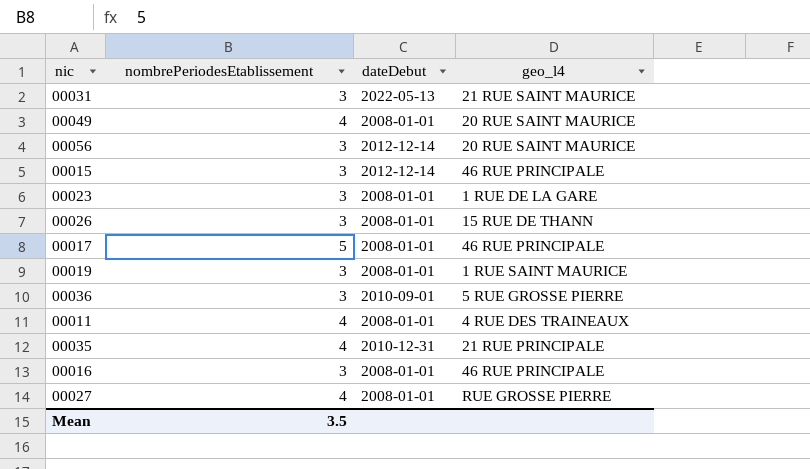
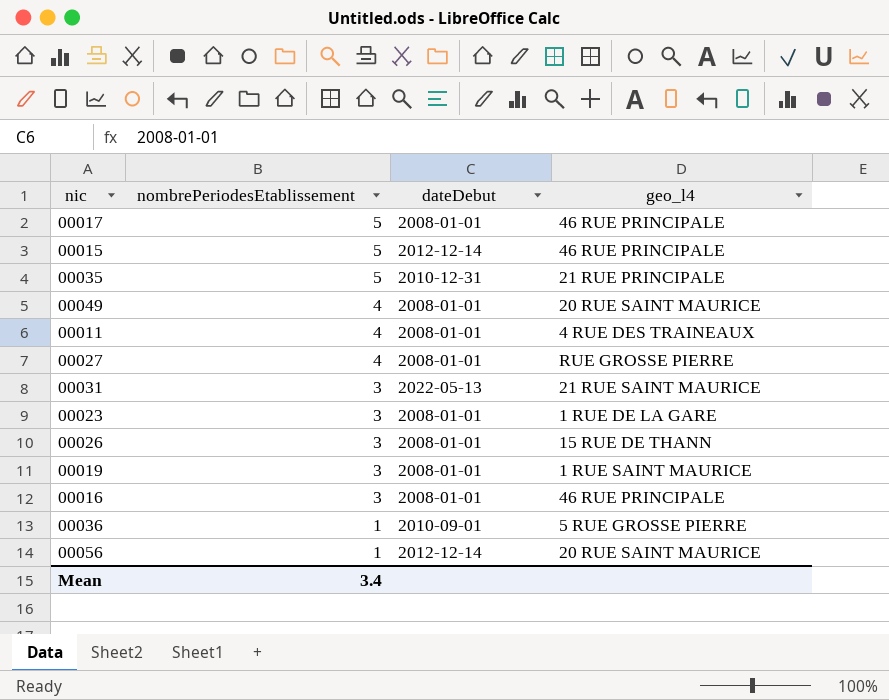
row order: none -> nombrePeriodesEtablissement descending
00015 | nombrePeriodesEtablissement: 3 -> 5
00035 | nombrePeriodesEtablissement: 4 -> 5
00036 | nombrePeriodesEtablissement: 3 -> 1
00056 | nombrePeriodesEtablissement: 3 -> 1
Mean | nombrePeriodesEtablissement: 3.5 -> 3.4

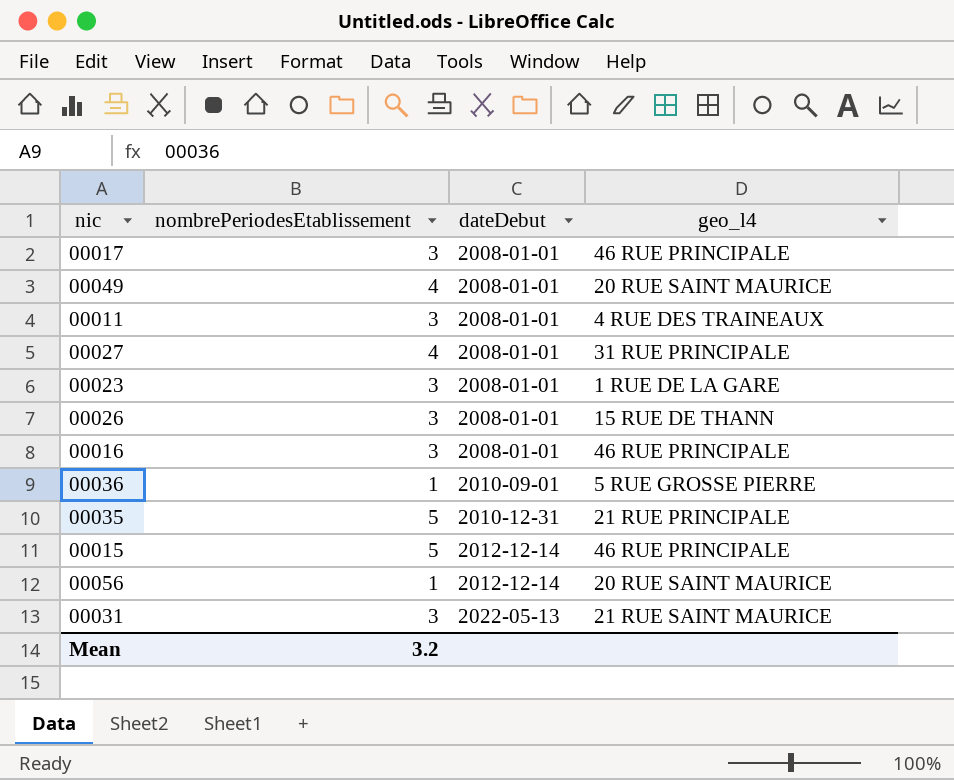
row order: nombrePeriodesEtablissement descending -> dateDebut ascending
row 00019: 3 | 2008-01-01 | 1 RUE SAINT MAURICE -> none
00017 | nombrePeriodesEtablissement: 5 -> 3
00011 | nombrePeriodesEtablissement: 4 -> 3
00027 | geo_l4: RUE GROSSE PIERRE -> 31 RUE PRINCIPALE
Mean | nombrePeriodesEtablissement: 3.4 -> 3.2

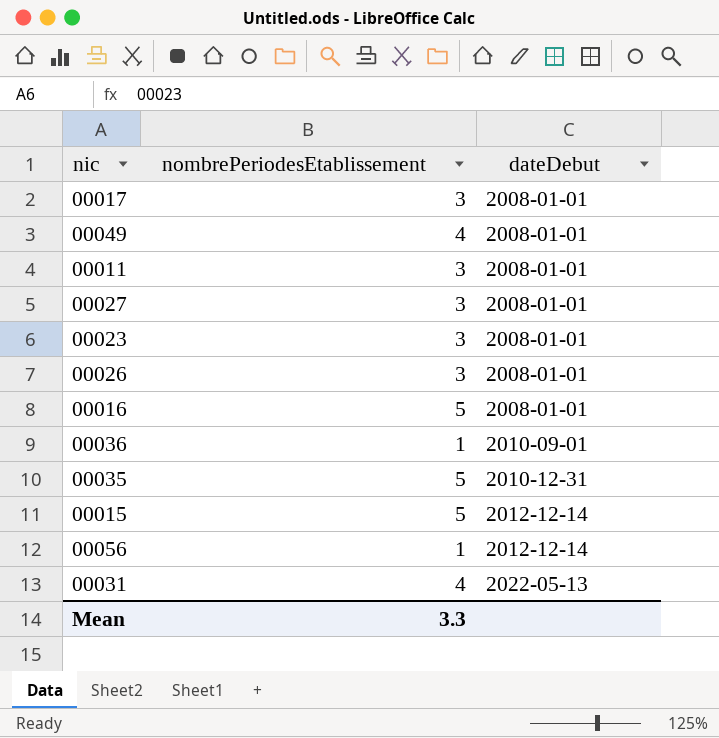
column geo_l4 | position: 4 -> none
00027 | nombrePeriodesEtablissement: 4 -> 3
00016 | nombrePeriodesEtablissement: 3 -> 5
00031 | nombrePeriodesEtablissement: 3 -> 4
Mean | nombrePeriodesEtablissement: 3.2 -> 3.3

